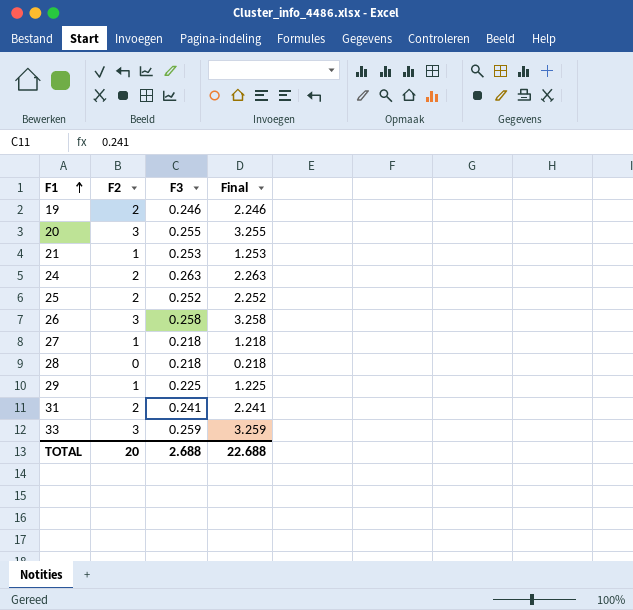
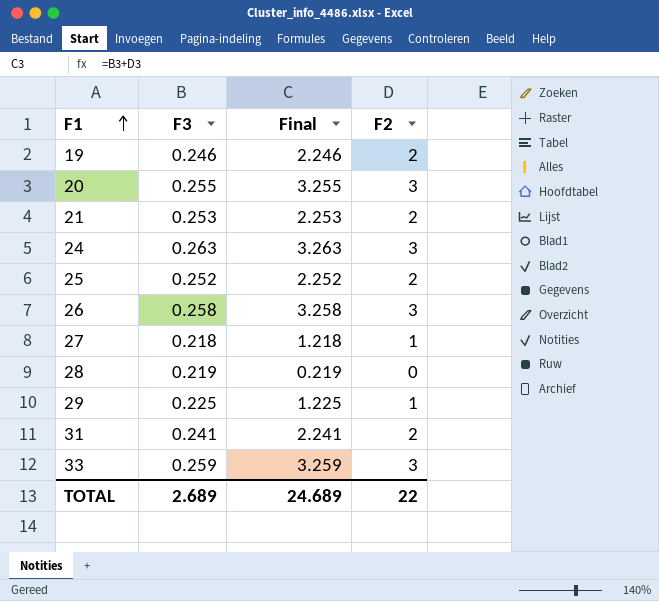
column F2 | position: 2 -> 4
21 | Final: 1.253 -> 2.253
21 | F2: 1 -> 2
24 | Final: 2.263 -> 3.263
24 | F2: 2 -> 3
28 | F3: 0.218 -> 0.219
28 | Final: 0.218 -> 0.219
TOTAL | F3: 2.688 -> 2.689
TOTAL | Final: 22.688 -> 24.689
TOTAL | F2: 20 -> 22

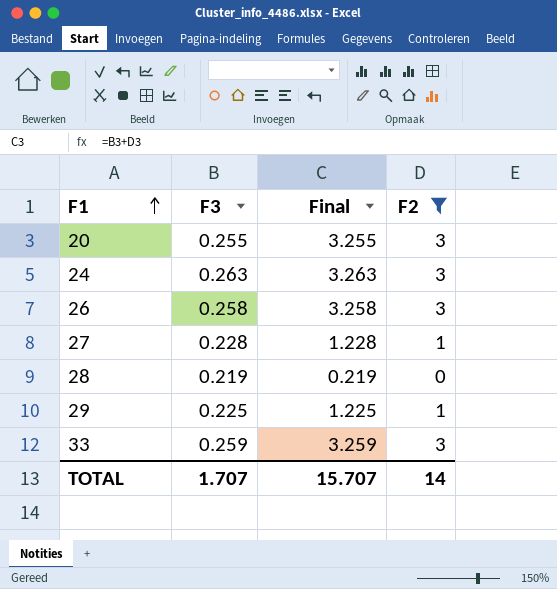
filter: none -> F2 != 2
27 | F3: 0.218 -> 0.228
27 | Final: 1.218 -> 1.228
TOTAL | F3: 2.689 -> 1.707
TOTAL | Final: 24.689 -> 15.707
TOTAL | F2: 22 -> 14

